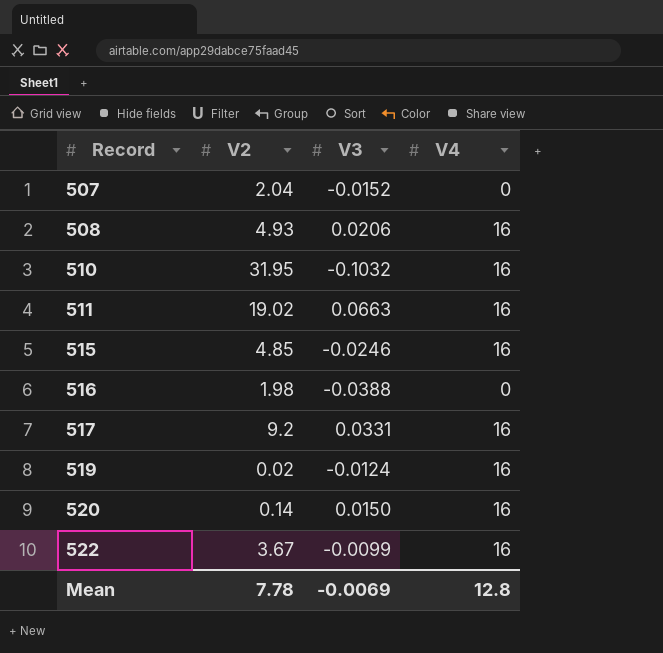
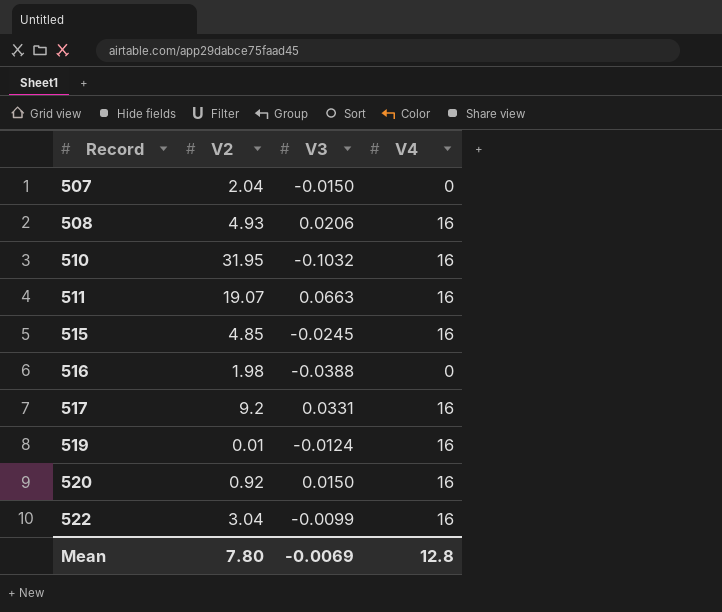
507 | V3: -0.0152 -> -0.0150
511 | V2: 19.02 -> 19.07
515 | V3: -0.0246 -> -0.0245
519 | V2: 0.02 -> 0.01
520 | V2: 0.14 -> 0.92
522 | V2: 3.67 -> 3.04
Mean | V2: 7.78 -> 7.80

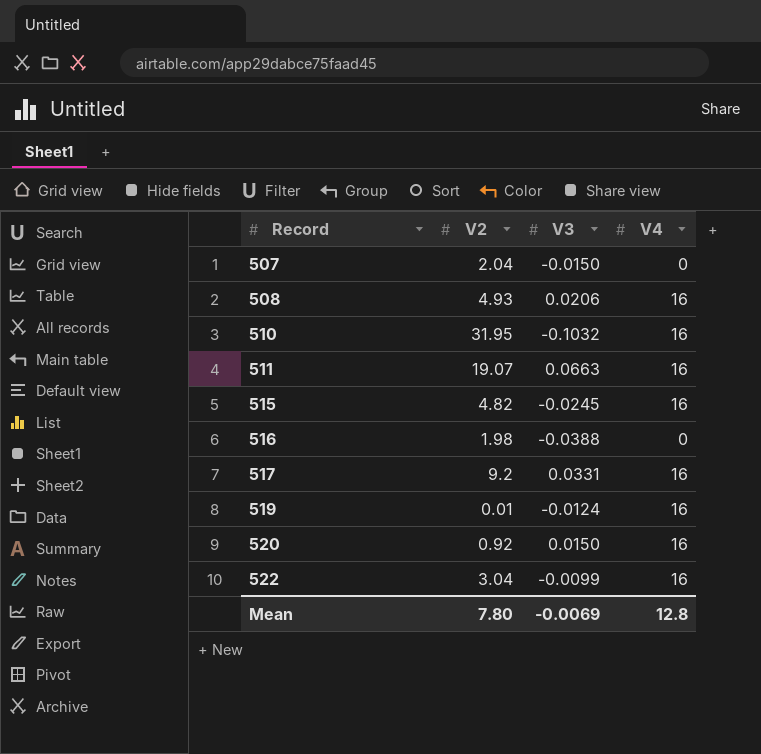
515 | V2: 4.85 -> 4.82

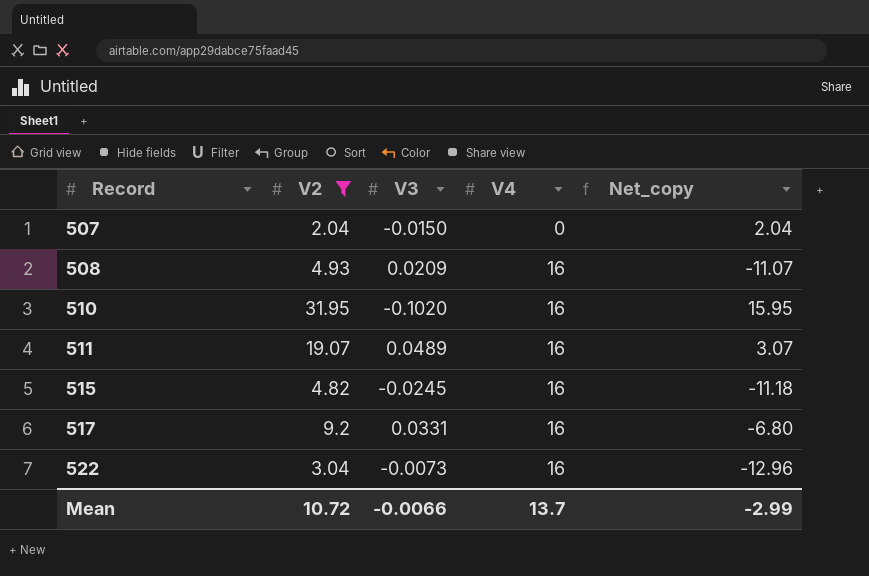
filter: none -> V2 >= 2.04
column Net_copy | formula: none -> [V2] - [V4]
508 | V3: 0.0206 -> 0.0209
510 | V3: -0.1032 -> -0.1020
511 | V3: 0.0663 -> 0.0489
522 | V3: -0.0099 -> -0.0073
Mean | V2: 7.80 -> 10.72
Mean | V3: -0.0069 -> -0.0066
Mean | V4: 12.8 -> 13.7

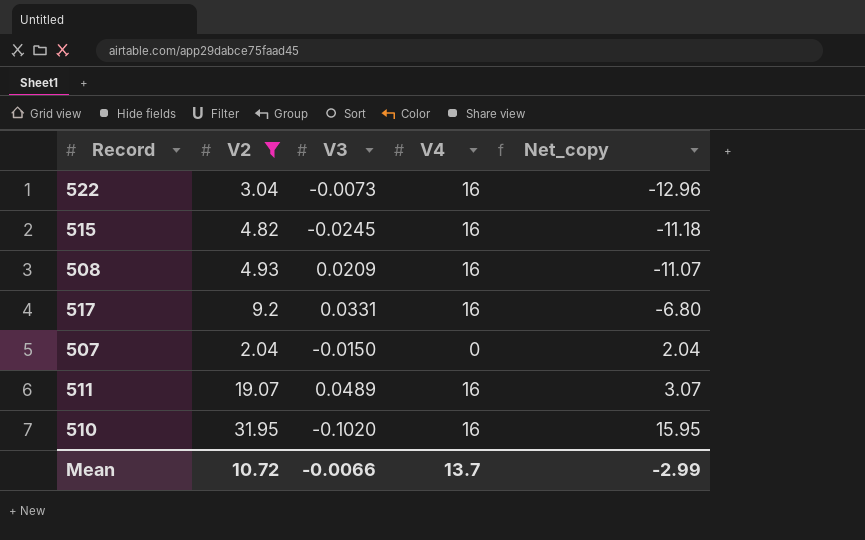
row order: Record ascending -> Net_copy ascending

